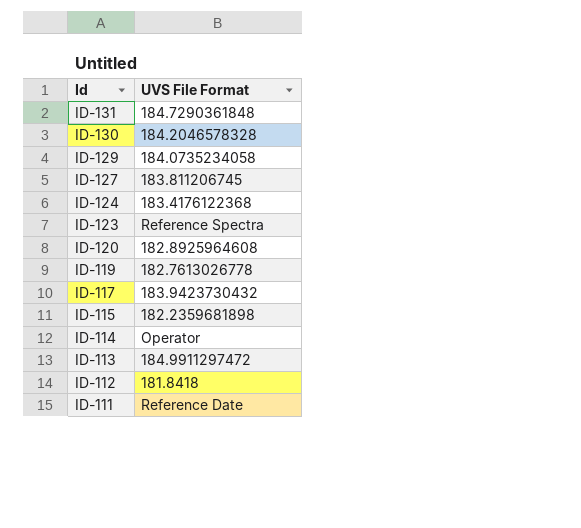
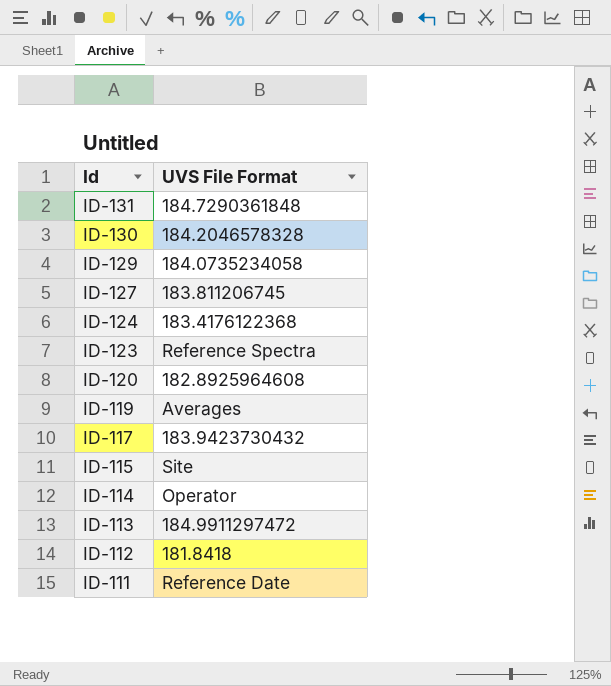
ID-119 | UVS File Format: 182.7613026778 -> Averages
ID-115 | UVS File Format: 182.2359681898 -> Site

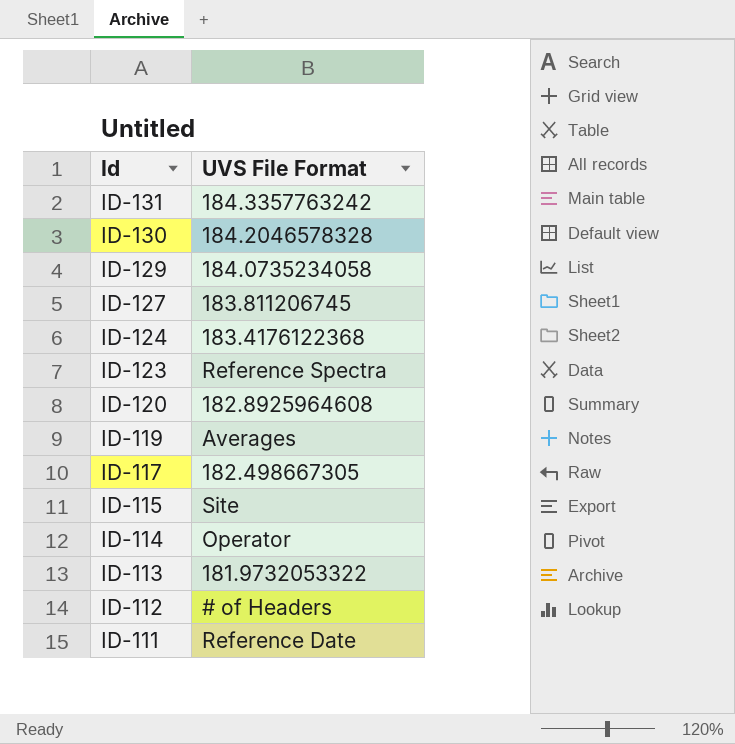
ID-131 | UVS File Format: 184.7290361848 -> 184.3357763242
ID-117 | UVS File Format: 183.9423730432 -> 182.498667305
ID-113 | UVS File Format: 184.9911297472 -> 181.9732053322
ID-112 | UVS File Format: 181.8418 -> # of Headers

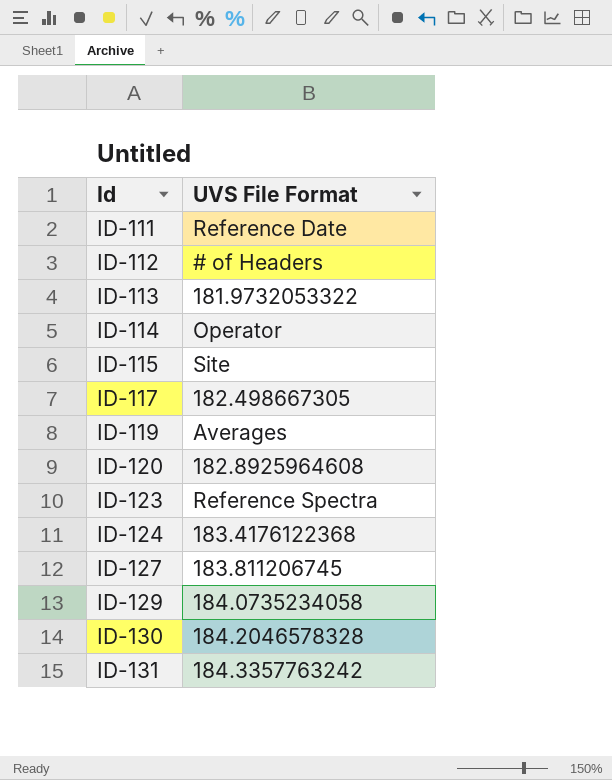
row order: Id descending -> Id ascending

